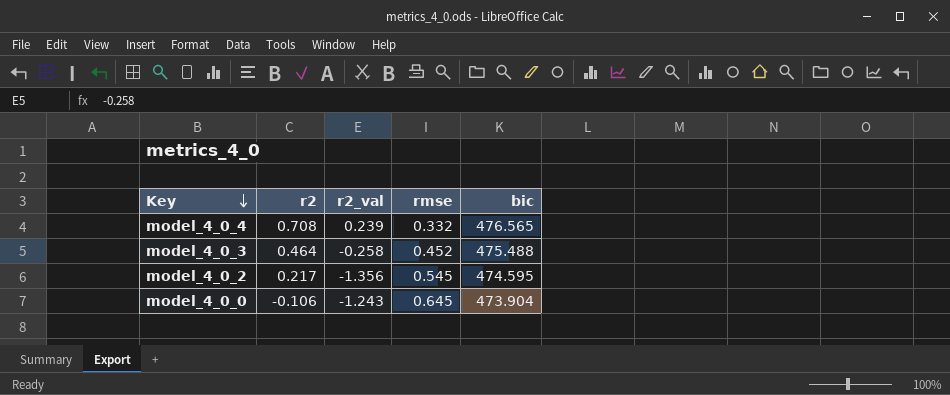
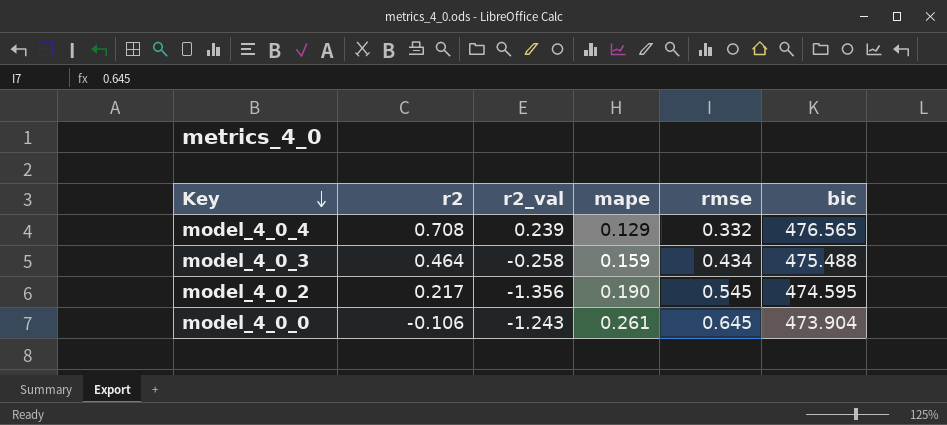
column mape | position: none -> 4
model_4_0_3 | rmse: 0.452 -> 0.434

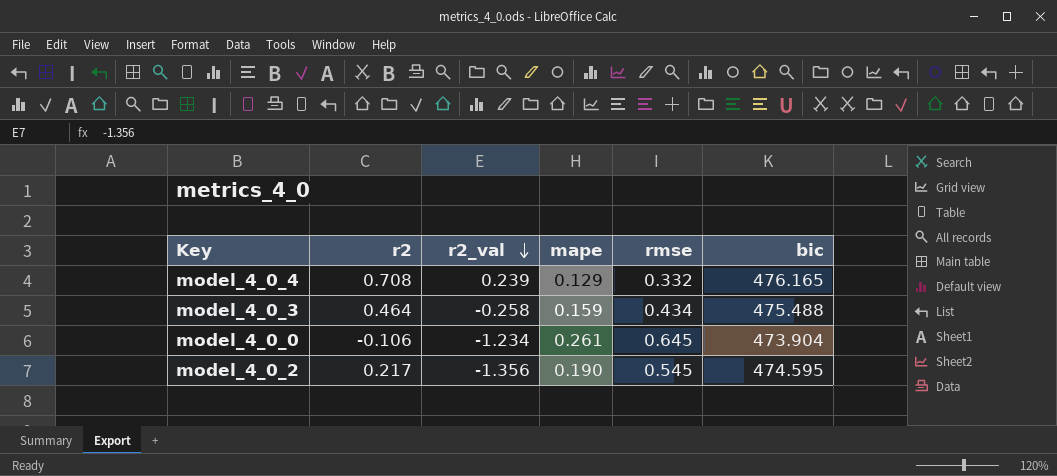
row order: Key descending -> r2_val descending
model_4_0_4 | bic: 476.565 -> 476.165
model_4_0_0 | r2_val: -1.243 -> -1.234

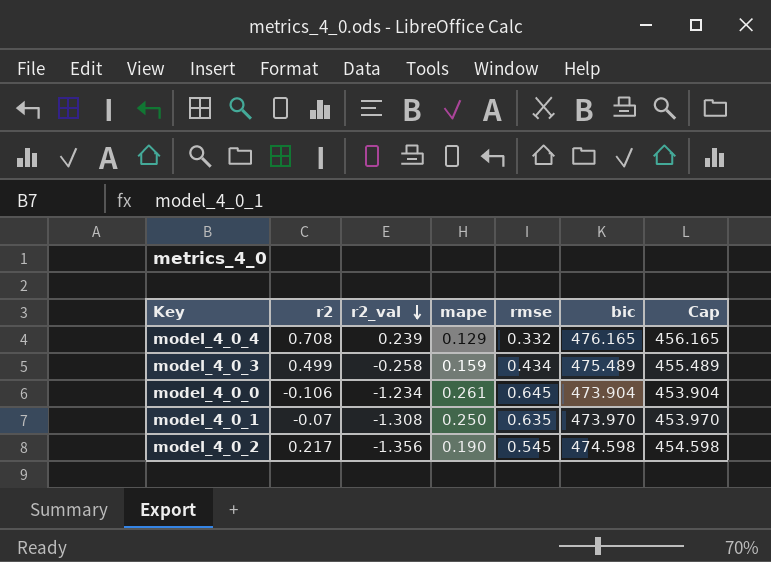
column Cap | formula: none -> [bic] - 20
model_4_0_3 | r2: 0.464 -> 0.499
model_4_0_3 | bic: 475.488 -> 475.489
row model_4_0_1: none -> -0.07 | -1.308 | 0.250 | 0.635 | 473.970 | 453.970
model_4_0_2 | bic: 474.595 -> 474.598

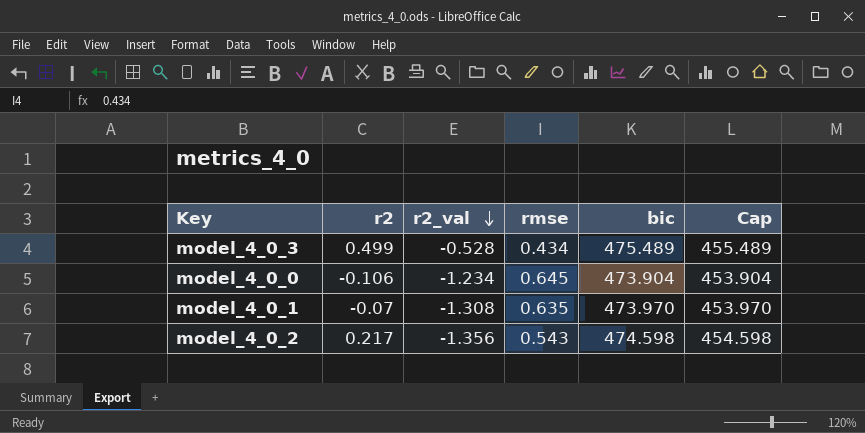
column mape | position: 4 -> none
row model_4_0_4: 0.708 | 0.239 | 0.129 | 0.332 | 476.165 | 456.165 -> none
model_4_0_3 | r2_val: -0.258 -> -0.528
model_4_0_2 | rmse: 0.545 -> 0.543

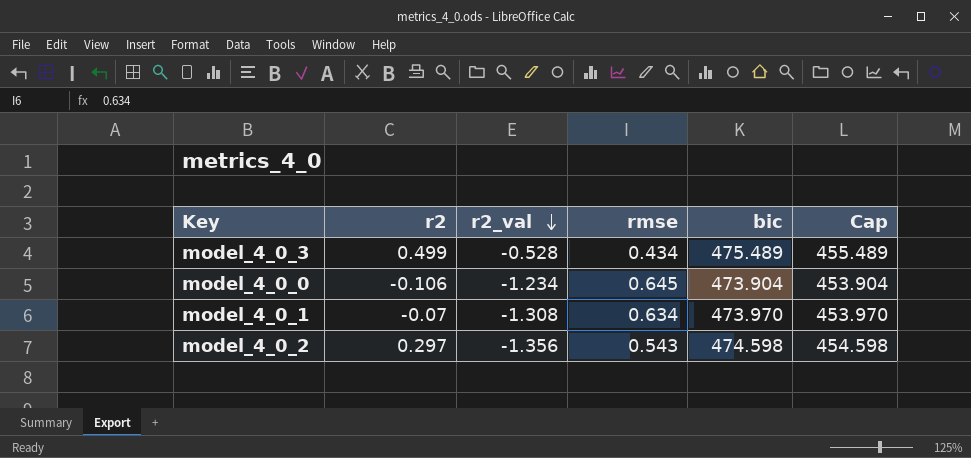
model_4_0_1 | rmse: 0.635 -> 0.634
model_4_0_2 | r2: 0.217 -> 0.297

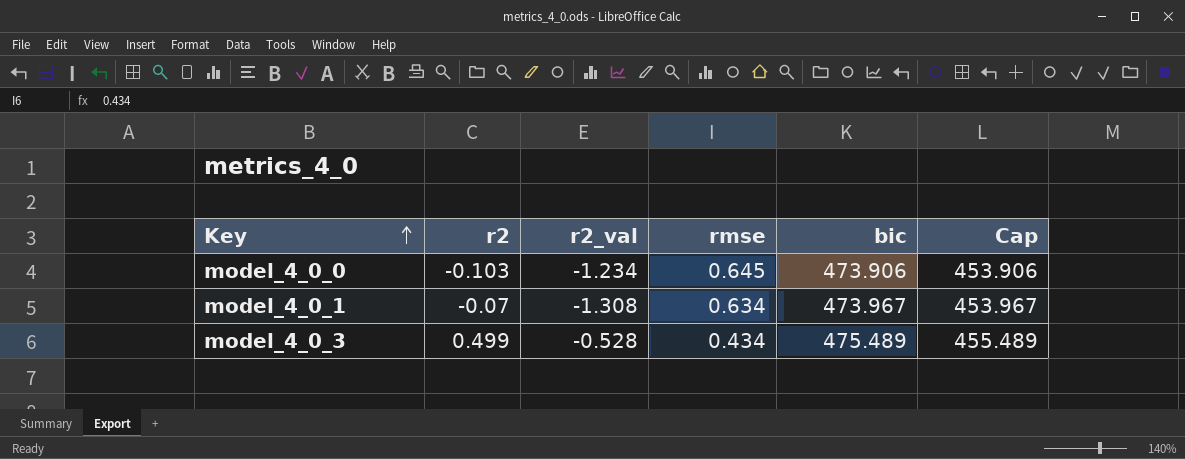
row order: r2_val descending -> Key ascending
row model_4_0_2: 0.297 | -1.356 | 0.543 | 474.598 | 454.598 -> none
model_4_0_0 | r2: -0.106 -> -0.103
model_4_0_0 | bic: 473.904 -> 473.906
model_4_0_0 | Cap: 453.904 -> 453.906
model_4_0_1 | bic: 473.970 -> 473.967
model_4_0_1 | Cap: 453.970 -> 453.967

